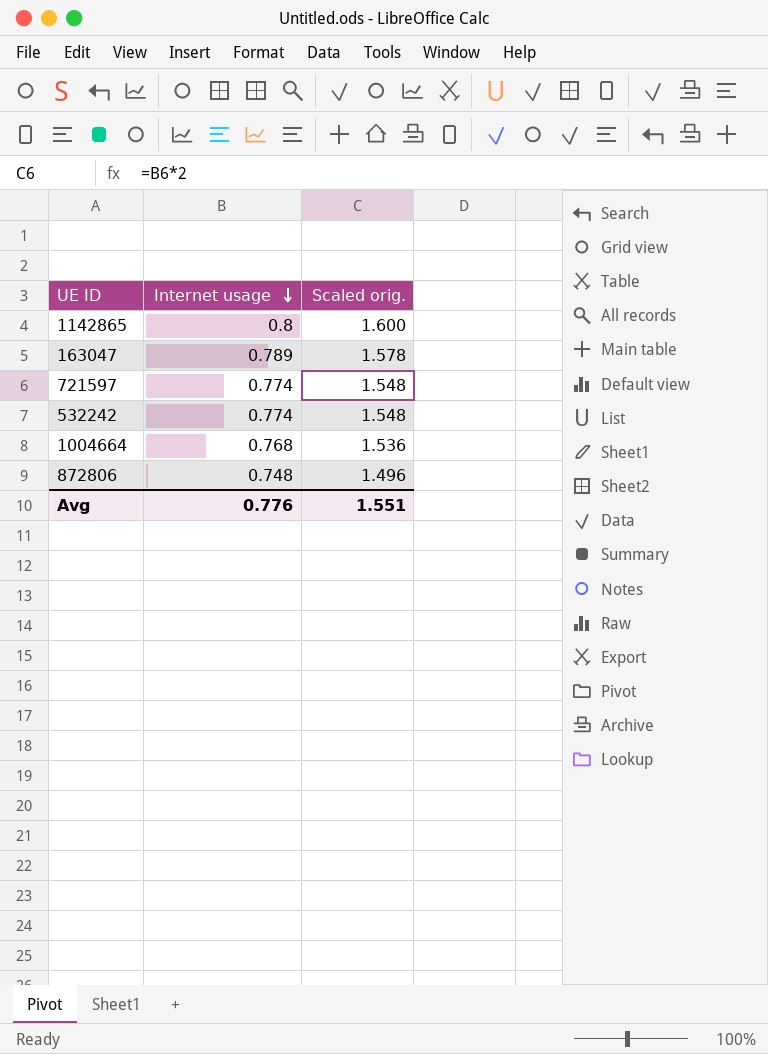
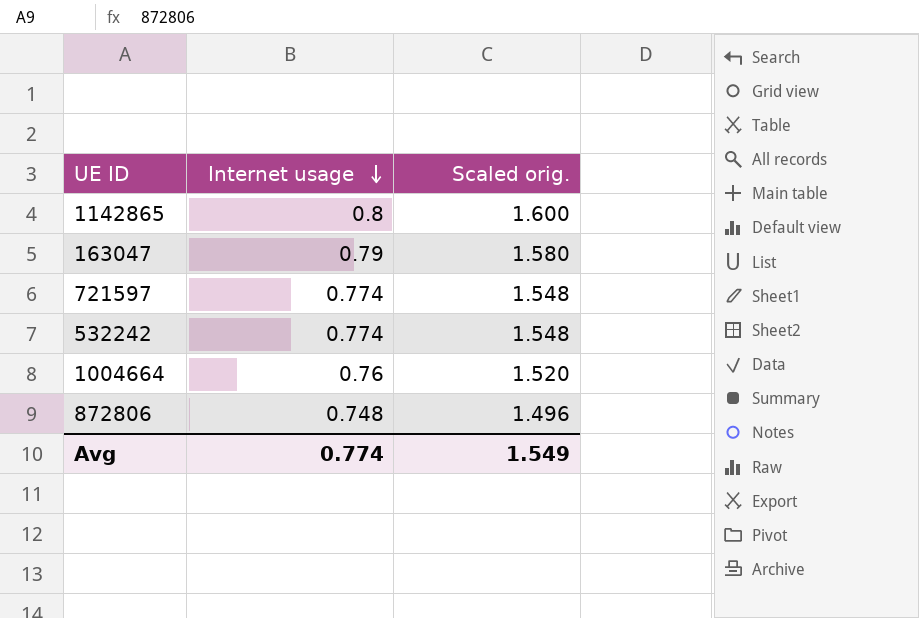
163047 | Internet usage: 0.789 -> 0.79
163047 | Scaled orig.: 1.578 -> 1.580
1004664 | Internet usage: 0.768 -> 0.76
1004664 | Scaled orig.: 1.536 -> 1.520
Avg | Internet usage: 0.776 -> 0.774
Avg | Scaled orig.: 1.551 -> 1.549

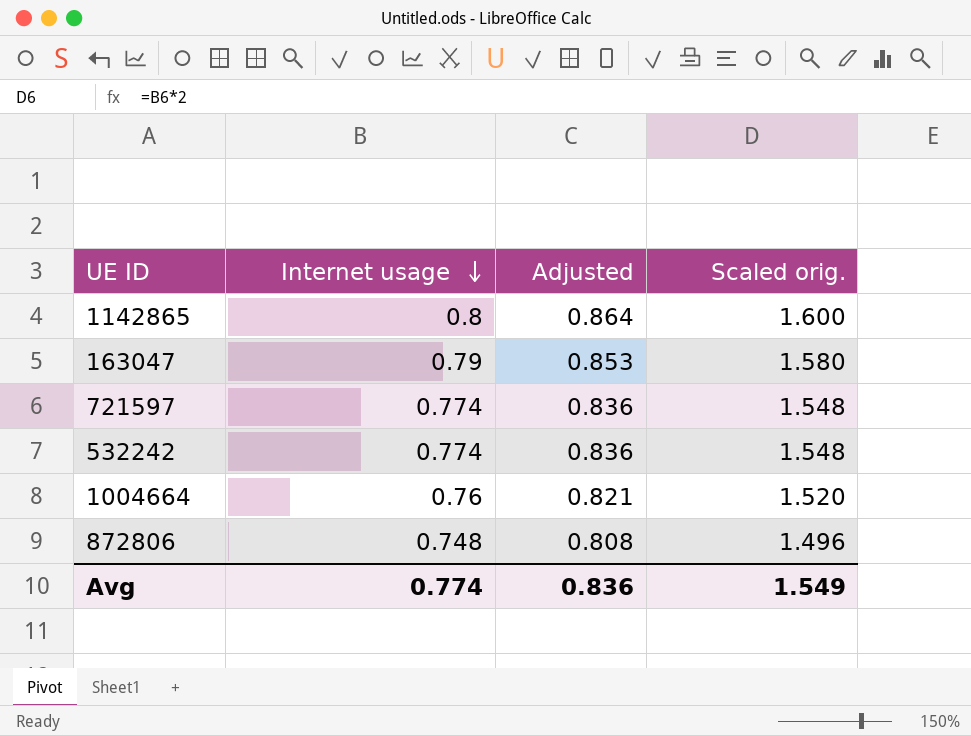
column Adjusted | formula: none -> [Internet usage] * 1.08

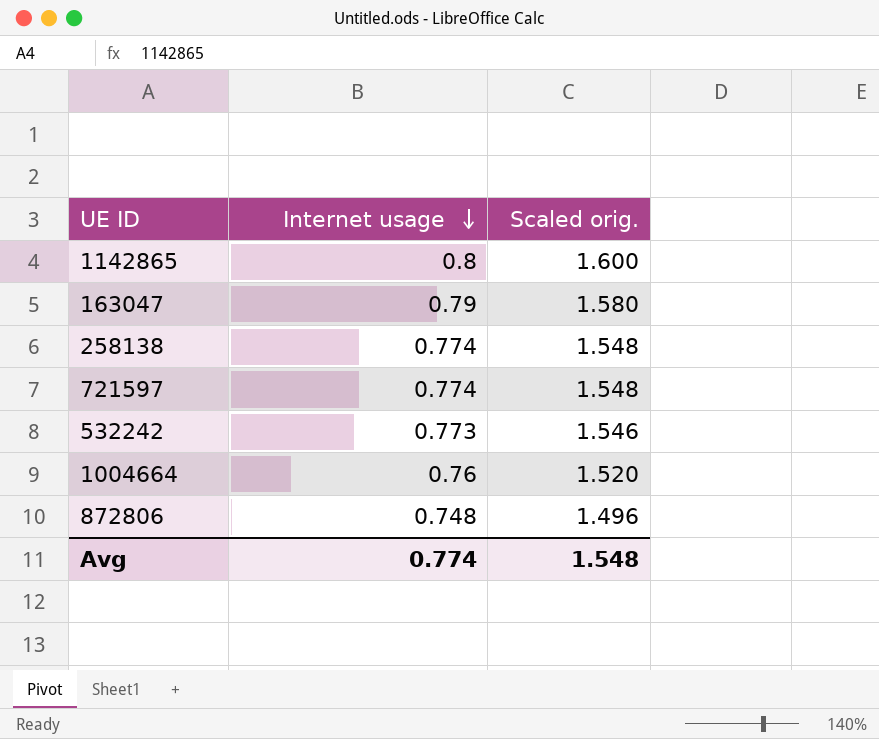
column Adjusted | formula: [Internet usage] * 1.08 -> none
row 258138: none -> 0.774 | 1.548
532242 | Internet usage: 0.774 -> 0.773
532242 | Scaled orig.: 1.548 -> 1.546
Avg | Scaled orig.: 1.549 -> 1.548

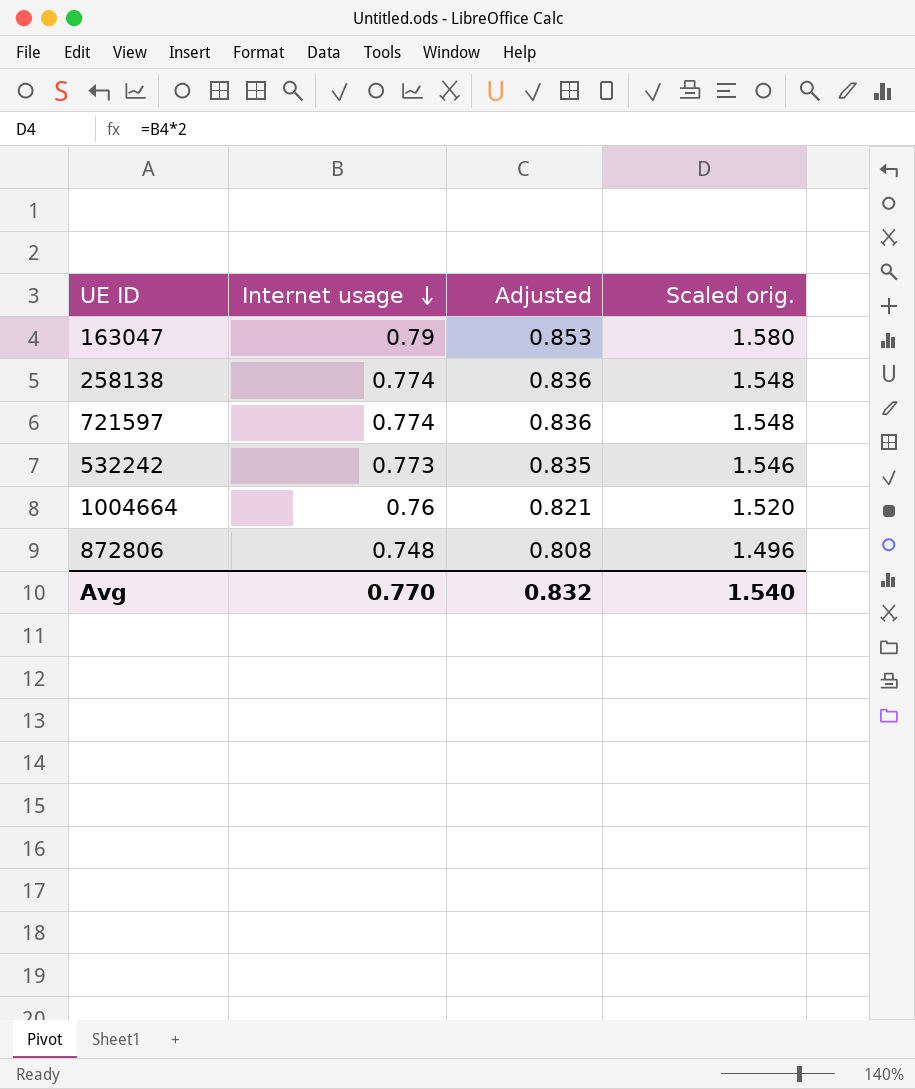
column Adjusted | formula: none -> [Internet usage] * 1.08
row 1142865: 0.8 | 1.600 -> none
Avg | Internet usage: 0.774 -> 0.770
Avg | Scaled orig.: 1.548 -> 1.540

